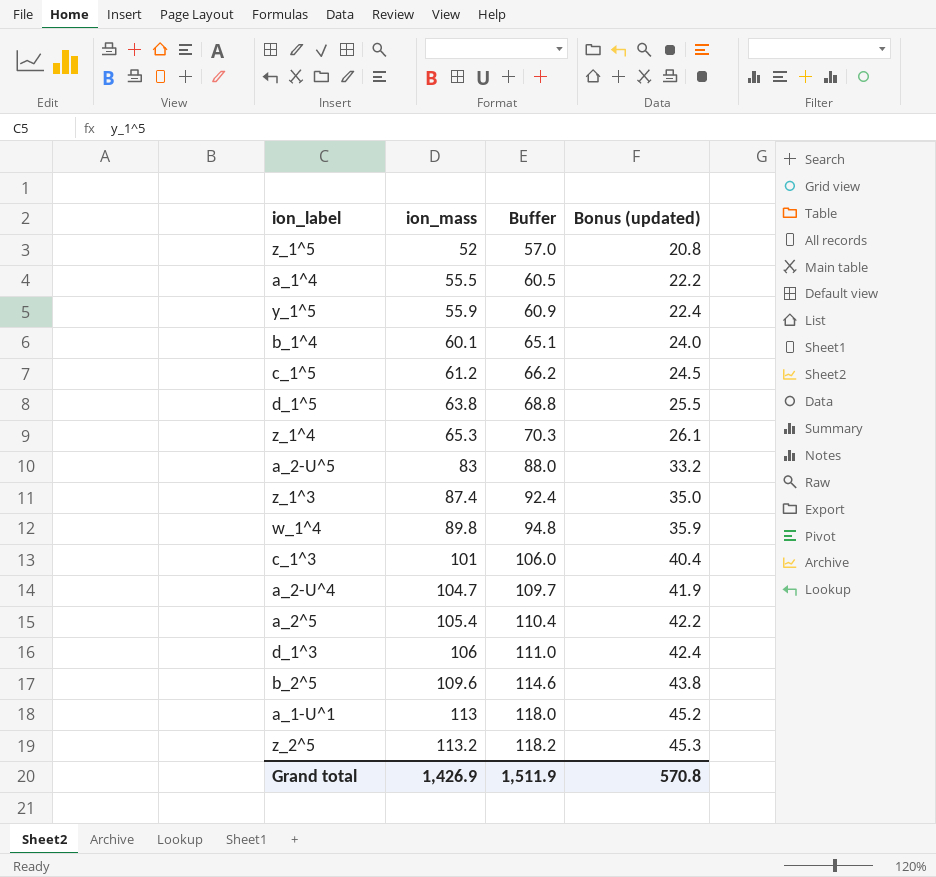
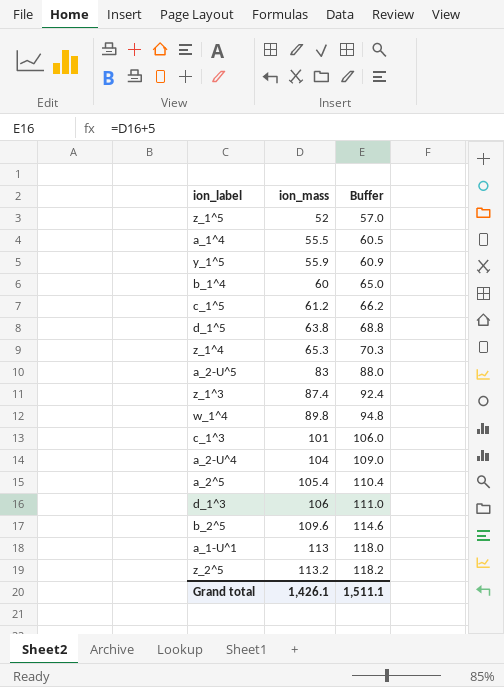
column Bonus (updated) | formula: [ion_mass] * 0.4 -> none
b_1^4 | ion_mass: 60.1 -> 60
b_1^4 | Buffer: 65.1 -> 65.0
a_2-U^4 | ion_mass: 104.7 -> 104
a_2-U^4 | Buffer: 109.7 -> 109.0
Grand total | ion_mass: 1,426.9 -> 1,426.1
Grand total | Buffer: 1,511.9 -> 1,511.1

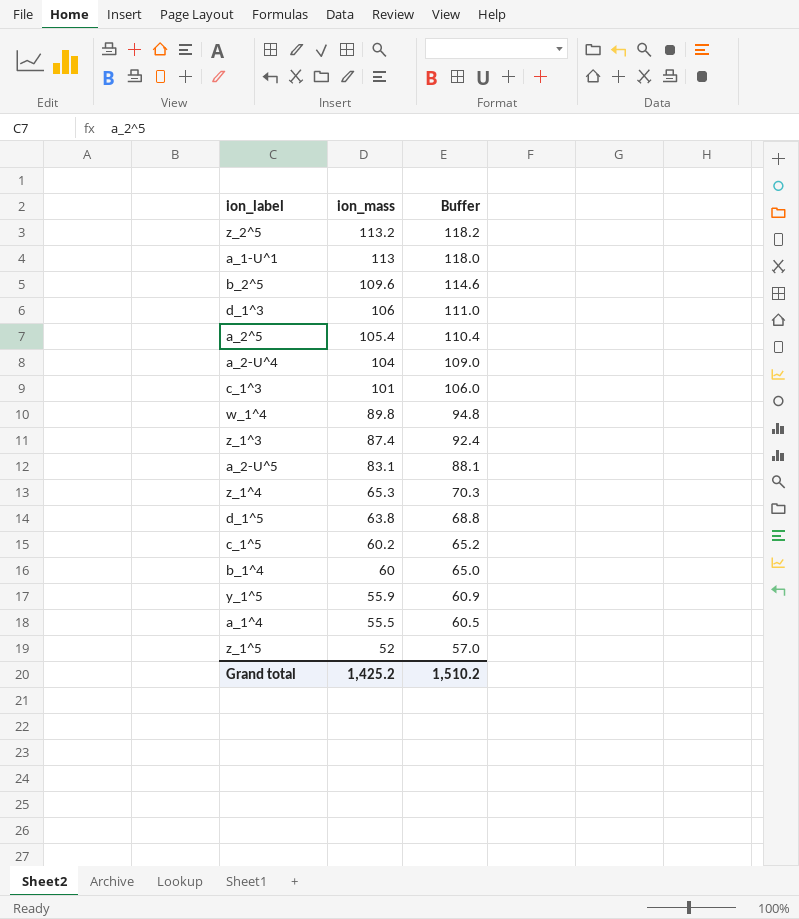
row order: ion_mass ascending -> ion_mass descending
a_2-U^5 | ion_mass: 83 -> 83.1
a_2-U^5 | Buffer: 88.0 -> 88.1
c_1^5 | ion_mass: 61.2 -> 60.2
c_1^5 | Buffer: 66.2 -> 65.2
Grand total | ion_mass: 1,426.1 -> 1,425.2
Grand total | Buffer: 1,511.1 -> 1,510.2

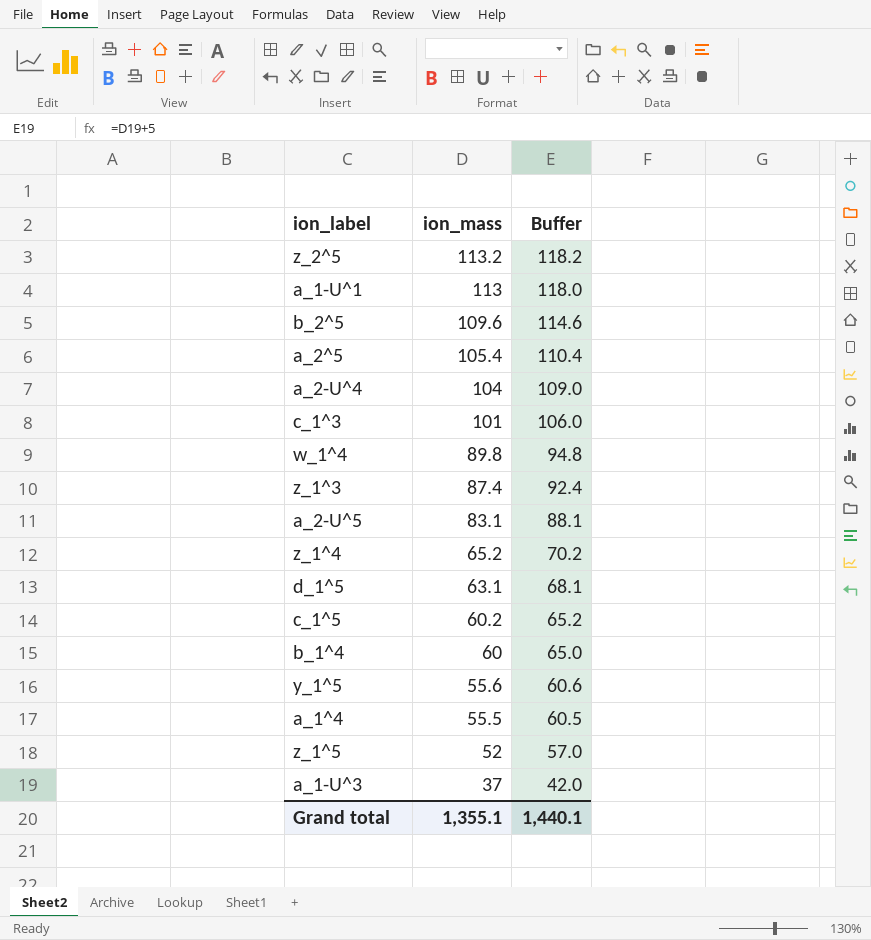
row d_1^3: 106 | 111.0 -> none
z_1^4 | ion_mass: 65.3 -> 65.2
z_1^4 | Buffer: 70.3 -> 70.2
d_1^5 | ion_mass: 63.8 -> 63.1
d_1^5 | Buffer: 68.8 -> 68.1
y_1^5 | ion_mass: 55.9 -> 55.6
y_1^5 | Buffer: 60.9 -> 60.6
row a_1-U^3: none -> 37 | 42.0
Grand total | ion_mass: 1,425.2 -> 1,355.1
Grand total | Buffer: 1,510.2 -> 1,440.1

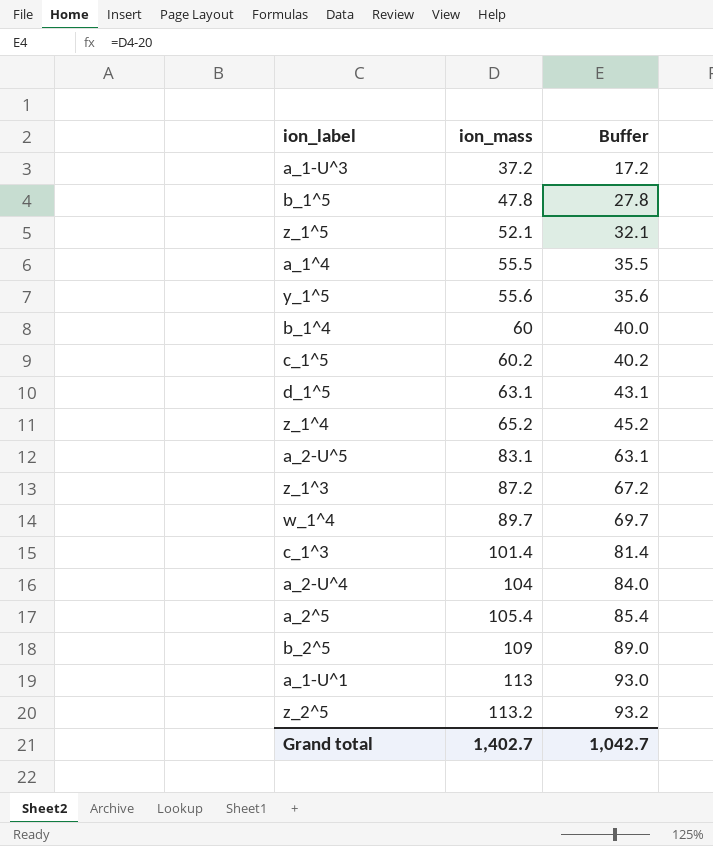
row order: ion_mass descending -> ion_mass ascending
column Buffer | formula: [ion_mass] + 5 -> [ion_mass] - 20
a_1-U^3 | ion_mass: 37 -> 37.2
row b_1^5: none -> 47.8 | 27.8
z_1^5 | ion_mass: 52 -> 52.1
z_1^3 | ion_mass: 87.4 -> 87.2
w_1^4 | ion_mass: 89.8 -> 89.7
c_1^3 | ion_mass: 101 -> 101.4
b_2^5 | ion_mass: 109.6 -> 109
Grand total | ion_mass: 1,355.1 -> 1,402.7
Grand total | Buffer: 1,440.1 -> 1,042.7

